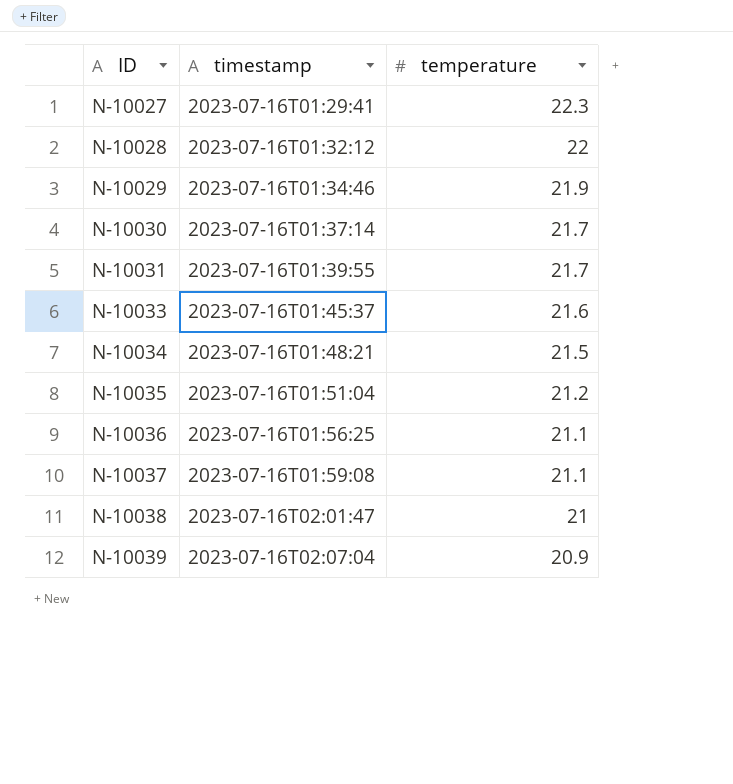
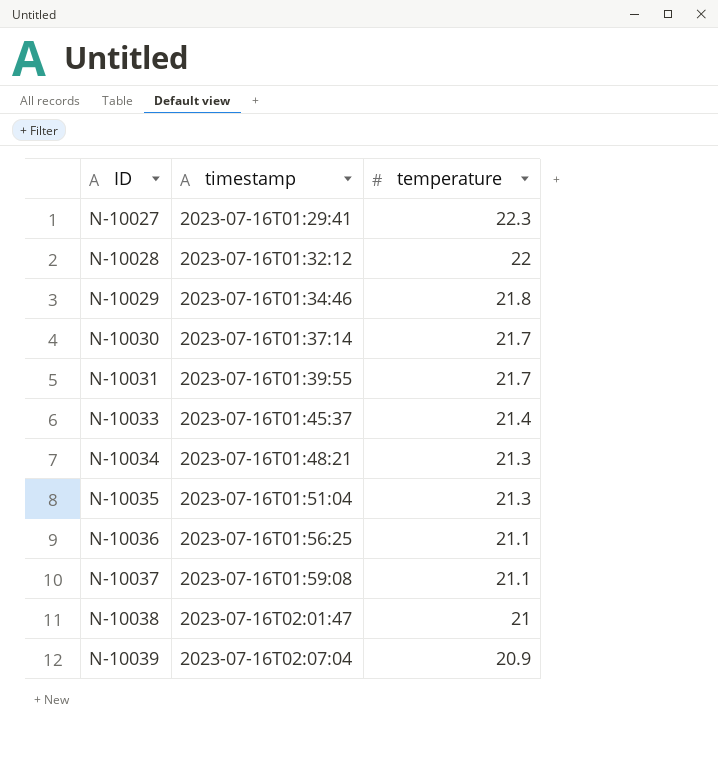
N-10029 | temperature: 21.9 -> 21.8
N-10033 | temperature: 21.6 -> 21.4
N-10034 | temperature: 21.5 -> 21.3
N-10035 | temperature: 21.2 -> 21.3

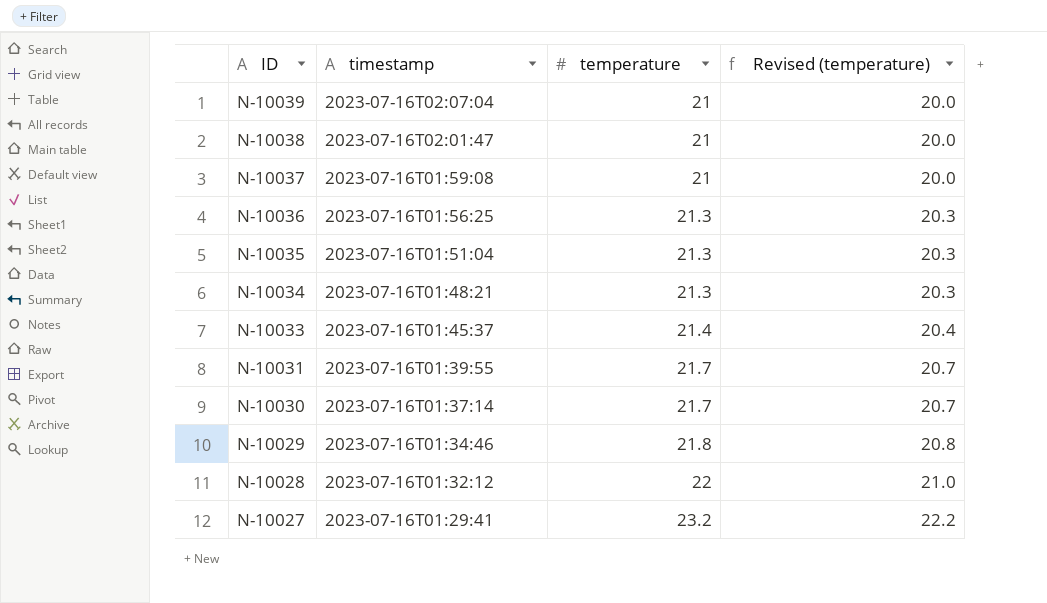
row order: ID ascending -> ID descending
column Revised (temperature) | formula: none -> [temperature] - 1
N-10039 | temperature: 20.9 -> 21
N-10037 | temperature: 21.1 -> 21
N-10036 | temperature: 21.1 -> 21.3
N-10027 | temperature: 22.3 -> 23.2

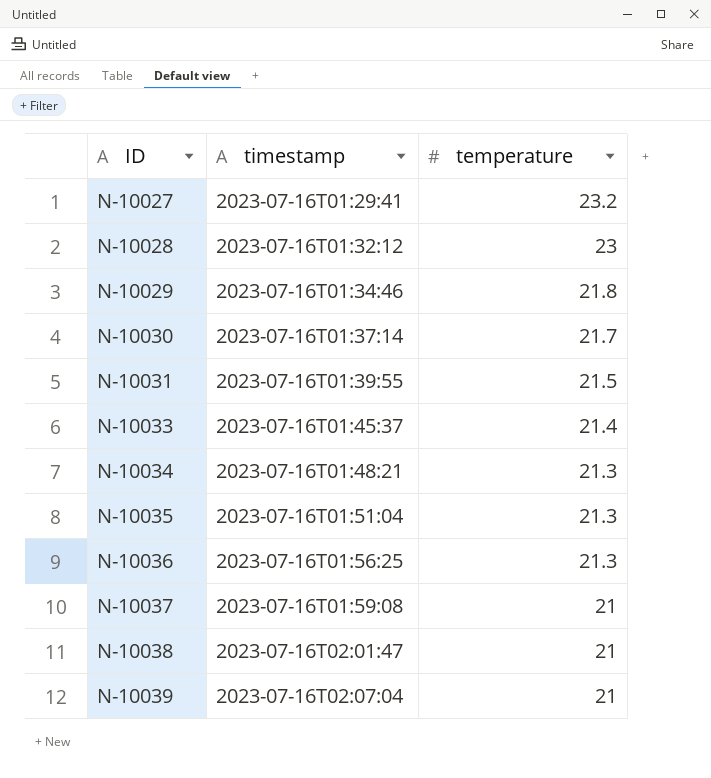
row order: ID descending -> ID ascending
column Revised (temperature) | formula: [temperature] - 1 -> none
N-10028 | temperature: 22 -> 23
N-10031 | temperature: 21.7 -> 21.5

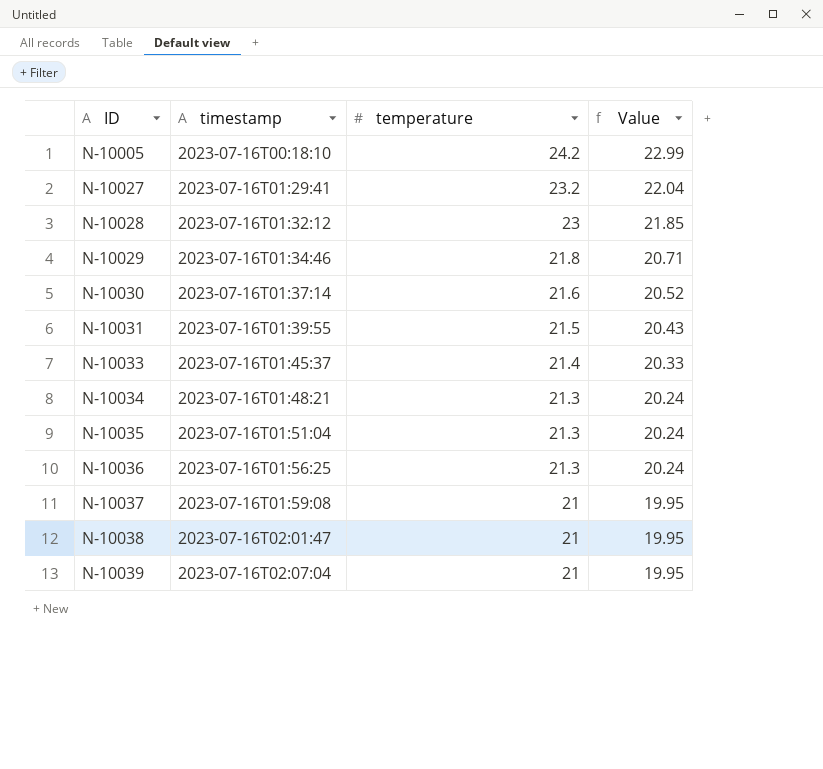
column Value | formula: none -> [temperature] * 0.95
row N-10005: none -> 2023-07-16T00:18:10 | 24.2 | 22.99
N-10030 | temperature: 21.7 -> 21.6

